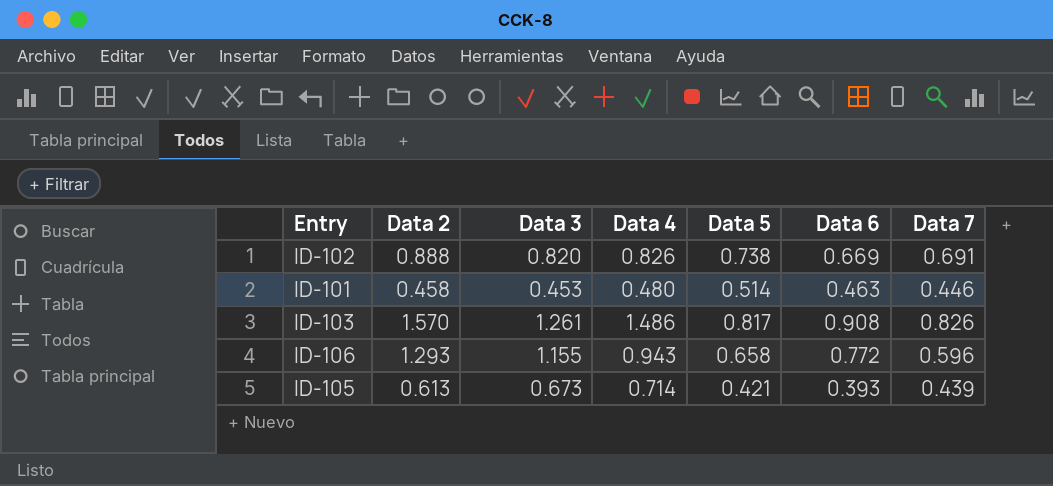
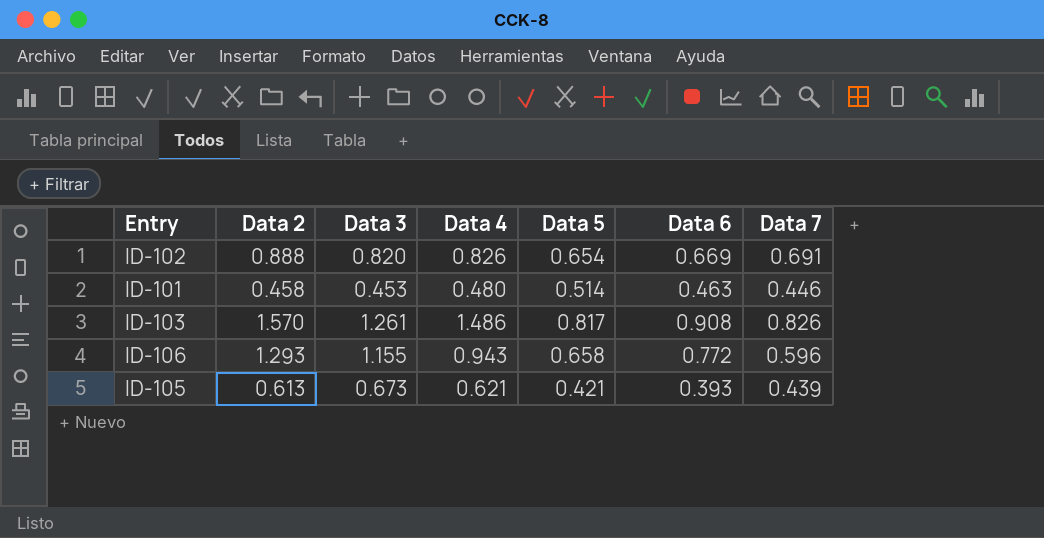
ID-102 | Data 5: 0.738 -> 0.654
ID-105 | Data 4: 0.714 -> 0.621

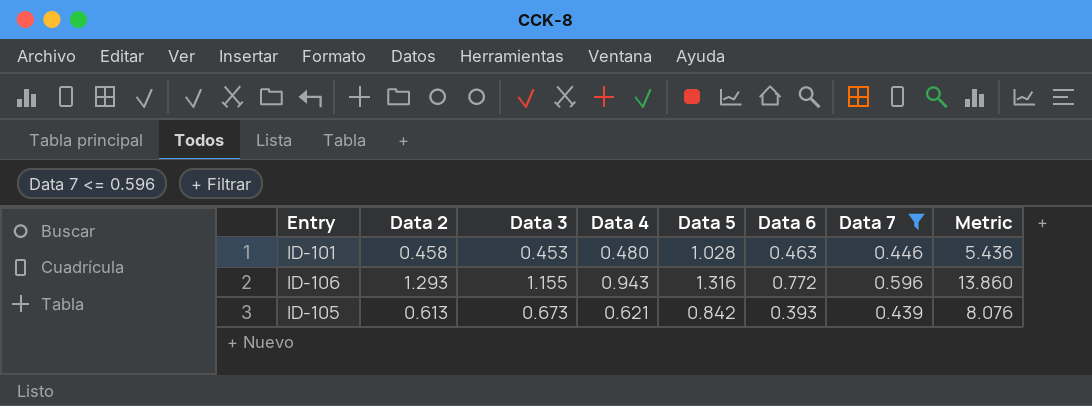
filter: none -> Data 7 <= 0.596
column Metric | formula: none -> [Data 3] * 12
ID-101 | Data 5: 0.514 -> 1.028
ID-106 | Data 5: 0.658 -> 1.316
ID-105 | Data 5: 0.421 -> 0.842

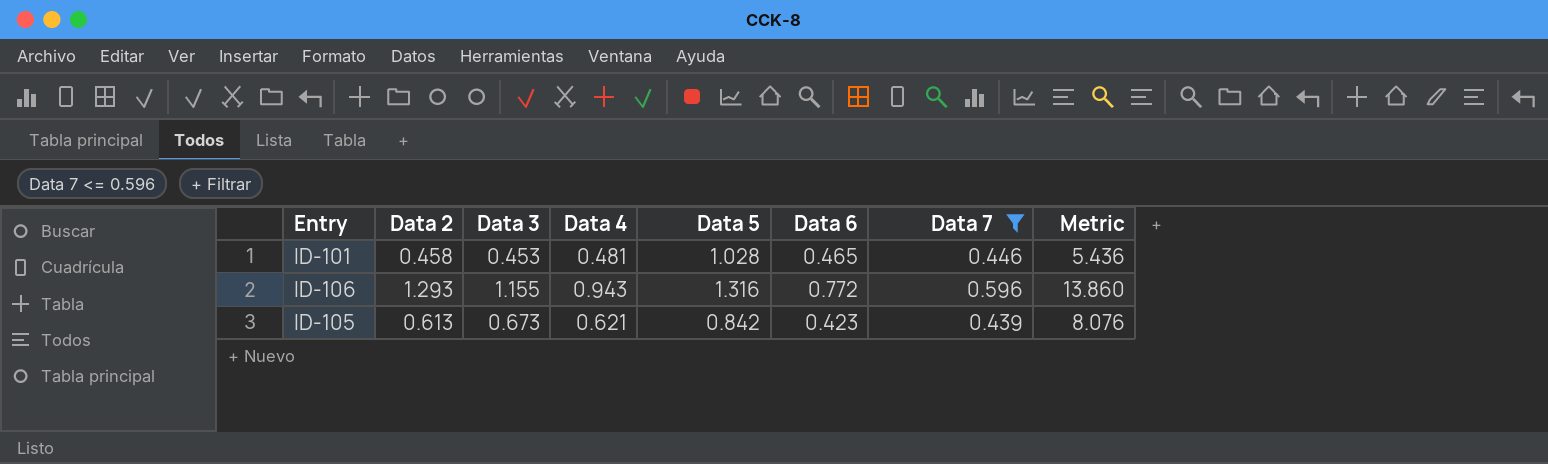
ID-101 | Data 4: 0.480 -> 0.481
ID-101 | Data 6: 0.463 -> 0.465
ID-105 | Data 6: 0.393 -> 0.423

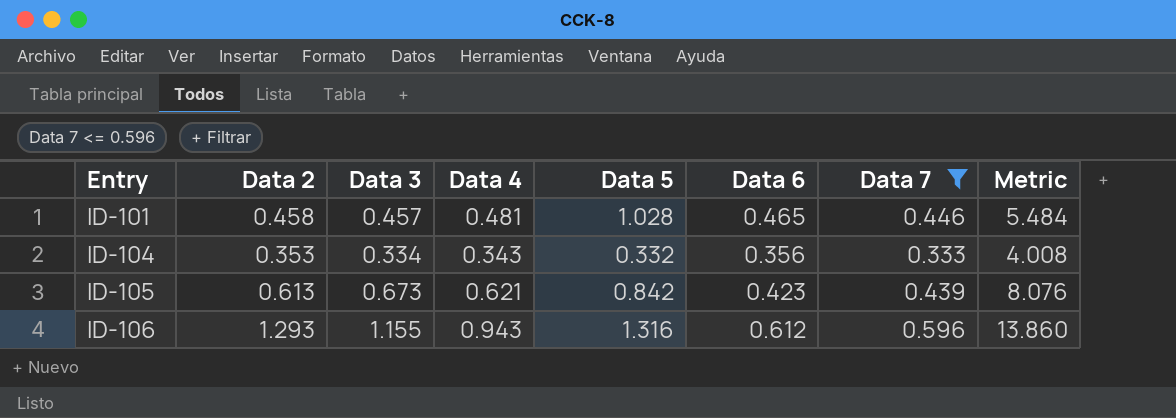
row order: none -> Entry ascending
ID-101 | Data 3: 0.453 -> 0.457
ID-101 | Metric: 5.436 -> 5.484
row ID-104: none -> 0.353 | 0.334 | 0.343 | 0.332 | 0.356 | 0.333 | 4.008
ID-106 | Data 6: 0.772 -> 0.612

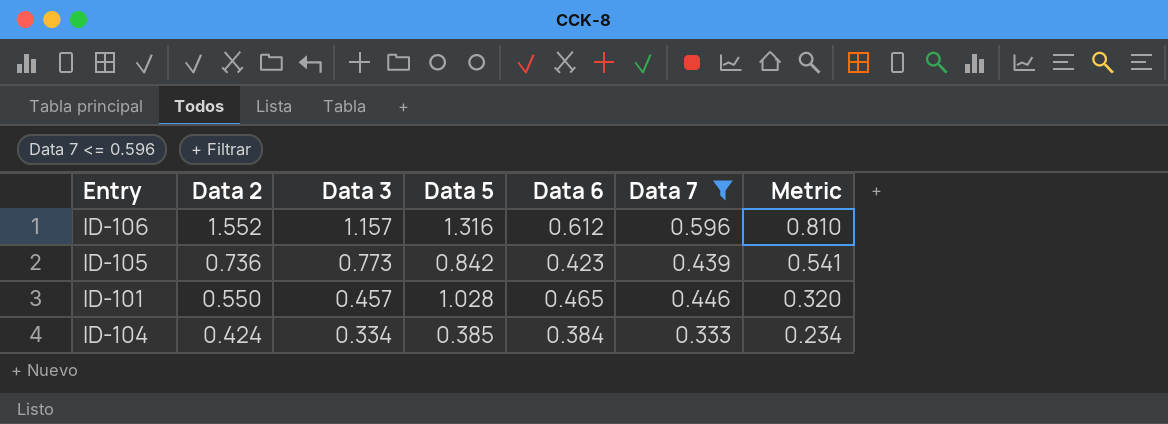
row order: Entry ascending -> Data 2 descending
column Data 4 | position: 4 -> none
column Metric | formula: [Data 3] * 12 -> [Data 3] * 0.7
ID-106 | Data 2: 1.293 -> 1.552
ID-106 | Data 3: 1.155 -> 1.157
ID-105 | Data 2: 0.613 -> 0.736
ID-105 | Data 3: 0.673 -> 0.773
ID-101 | Data 2: 0.458 -> 0.550
ID-104 | Data 2: 0.353 -> 0.424
ID-104 | Data 5: 0.332 -> 0.385
ID-104 | Data 6: 0.356 -> 0.384

